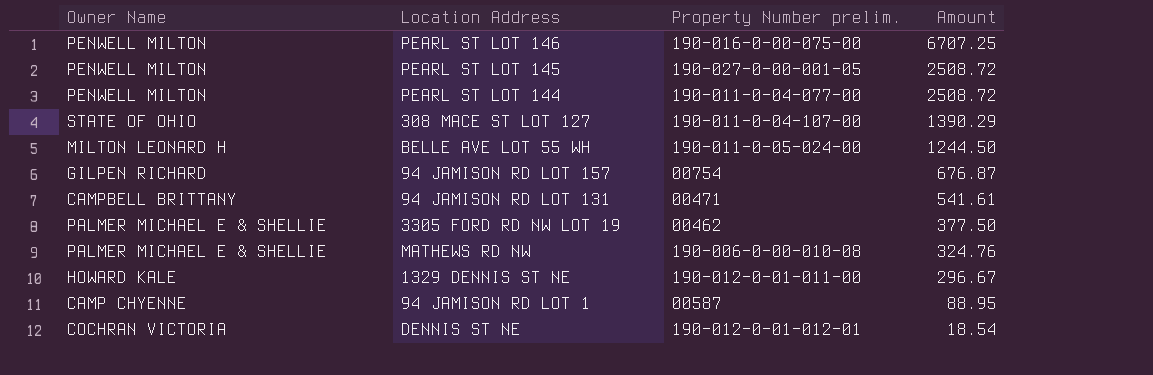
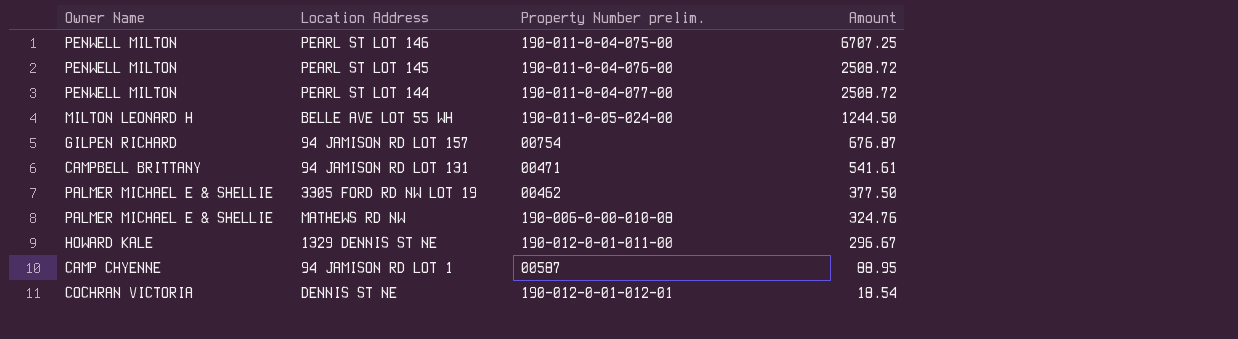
row 308 MACE ST LOT 127: STATE OF OHIO | 190-011-0-04-107-00 | 1390.29 -> none
PEARL ST LOT 146 | Property Number prelim.: 190-016-0-00-075-00 -> 190-011-0-04-075-00
PEARL ST LOT 145 | Property Number prelim.: 190-027-0-00-001-05 -> 190-011-0-04-076-00

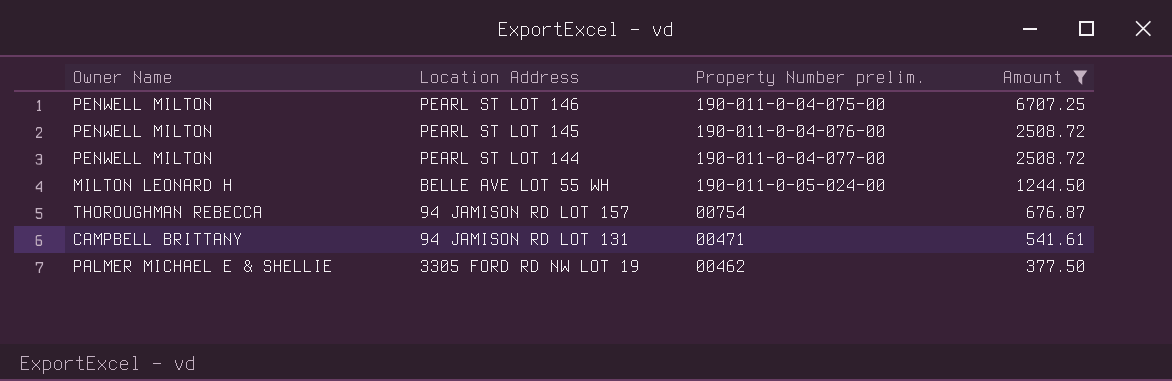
filter: none -> Amount >= 377.50
94 JAMISON RD LOT 157 | Owner Name: GILPEN RICHARD -> THOROUGHMAN REBECCA

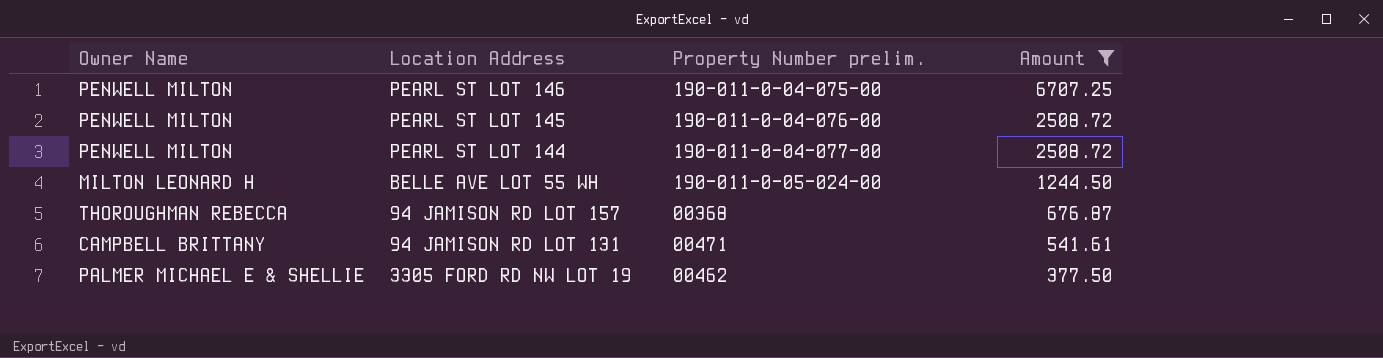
94 JAMISON RD LOT 157 | Property Number prelim.: 00754 -> 00368

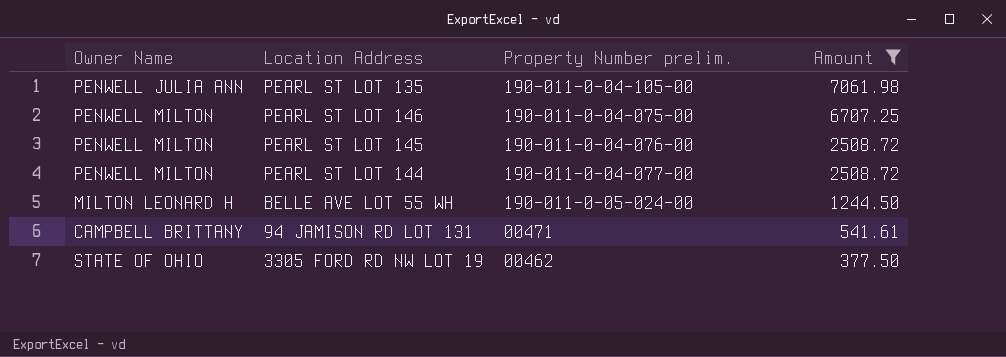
row 94 JAMISON RD LOT 157: THOROUGHMAN REBECCA | 00368 | 676.87 -> none
row PEARL ST LOT 135: none -> PENWELL JULIA ANN | 190-011-0-04-105-00 | 7061.98
3305 FORD RD NW LOT 19 | Owner Name: PALMER MICHAEL E & SHELLIE -> STATE OF OHIO

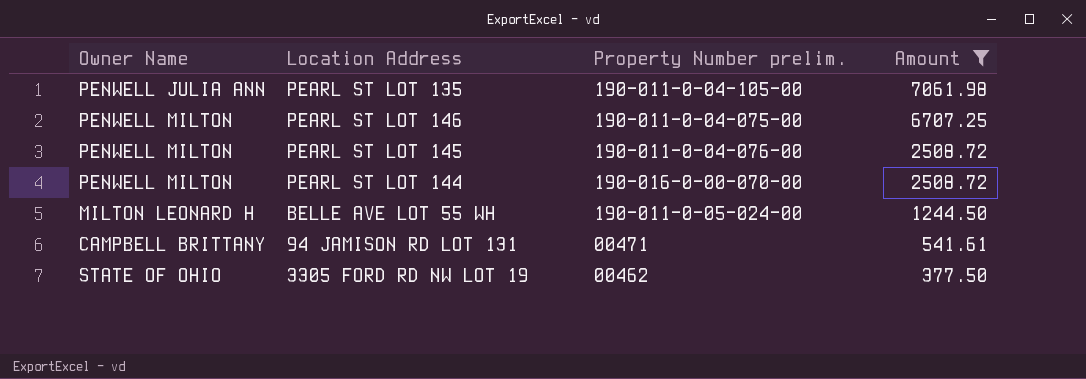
PEARL ST LOT 144 | Property Number prelim.: 190-011-0-04-077-00 -> 190-016-0-00-070-00

